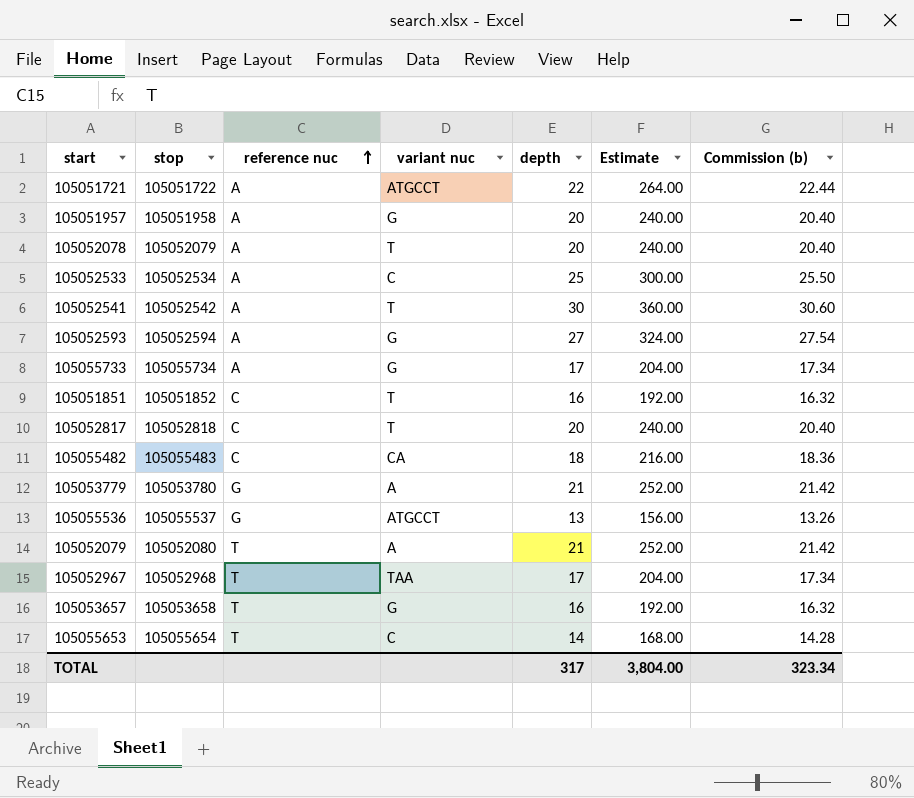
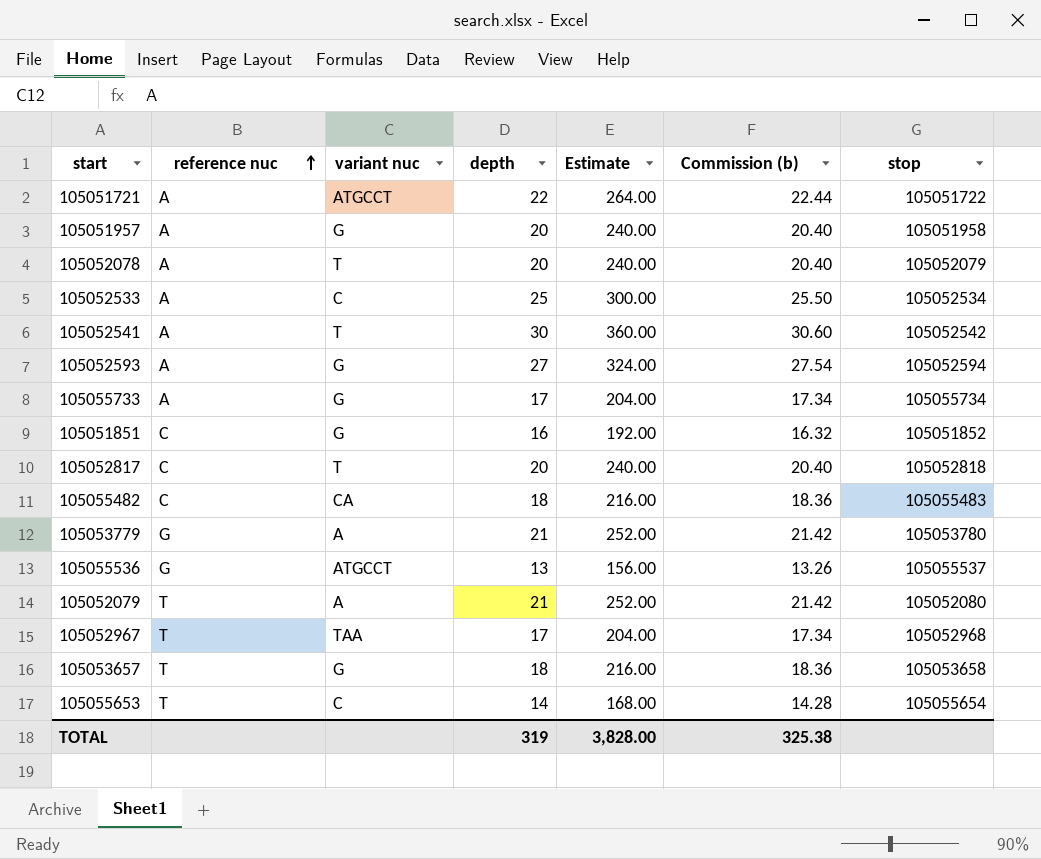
column stop | position: 2 -> 7
105051851 | variant nuc: T -> G
105053657 | depth: 16 -> 18
105053657 | Estimate: 192.00 -> 216.00
105053657 | Commission (b): 16.32 -> 18.36
TOTAL | depth: 317 -> 319
TOTAL | Estimate: 3,804.00 -> 3,828.00
TOTAL | Commission (b): 323.34 -> 325.38

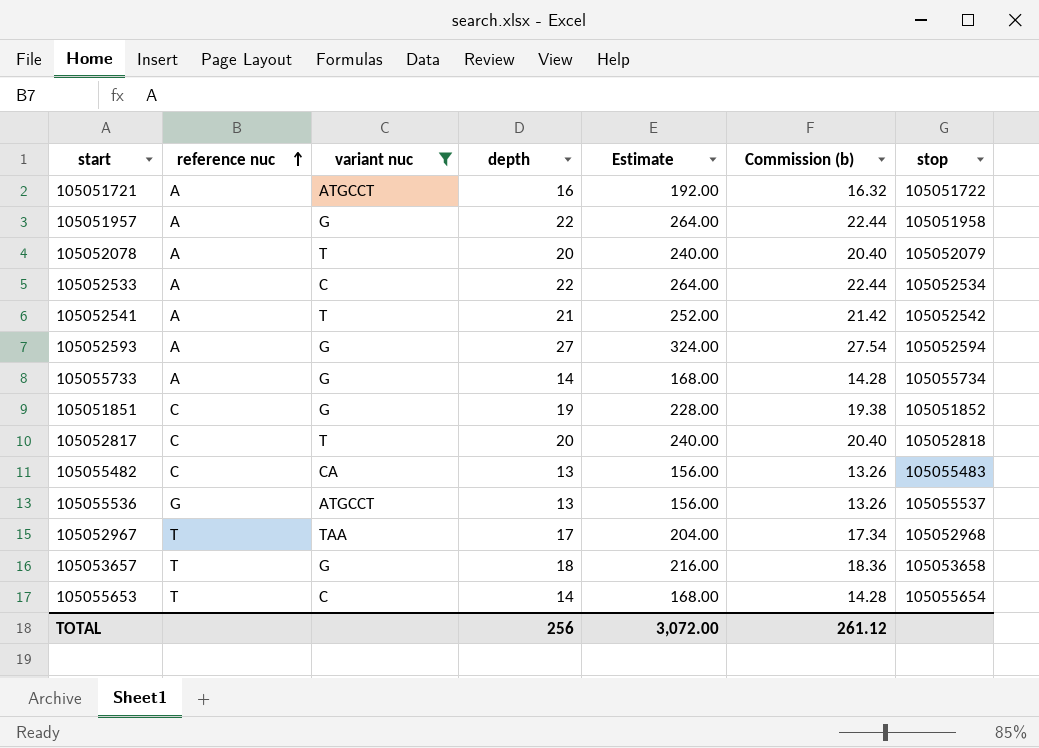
filter: none -> variant nuc != A
105051721 | depth: 22 -> 16
105051721 | Estimate: 264.00 -> 192.00
105051721 | Commission (b): 22.44 -> 16.32
105051957 | depth: 20 -> 22
105051957 | Estimate: 240.00 -> 264.00
105051957 | Commission (b): 20.40 -> 22.44
105052533 | depth: 25 -> 22
105052533 | Estimate: 300.00 -> 264.00
105052533 | Commission (b): 25.50 -> 22.44
105052541 | depth: 30 -> 21
105052541 | Estimate: 360.00 -> 252.00
105052541 | Commission (b): 30.60 -> 21.42
105055733 | depth: 17 -> 14
105055733 | Estimate: 204.00 -> 168.00
105055733 | Commission (b): 17.34 -> 14.28
105051851 | depth: 16 -> 19
105051851 | Estimate: 192.00 -> 228.00
105051851 | Commission (b): 16.32 -> 19.38
105055482 | depth: 18 -> 13
105055482 | Estimate: 216.00 -> 156.00
105055482 | Commission (b): 18.36 -> 13.26
TOTAL | depth: 319 -> 256
TOTAL | Estimate: 3,828.00 -> 3,072.00
TOTAL | Commission (b): 325.38 -> 261.12

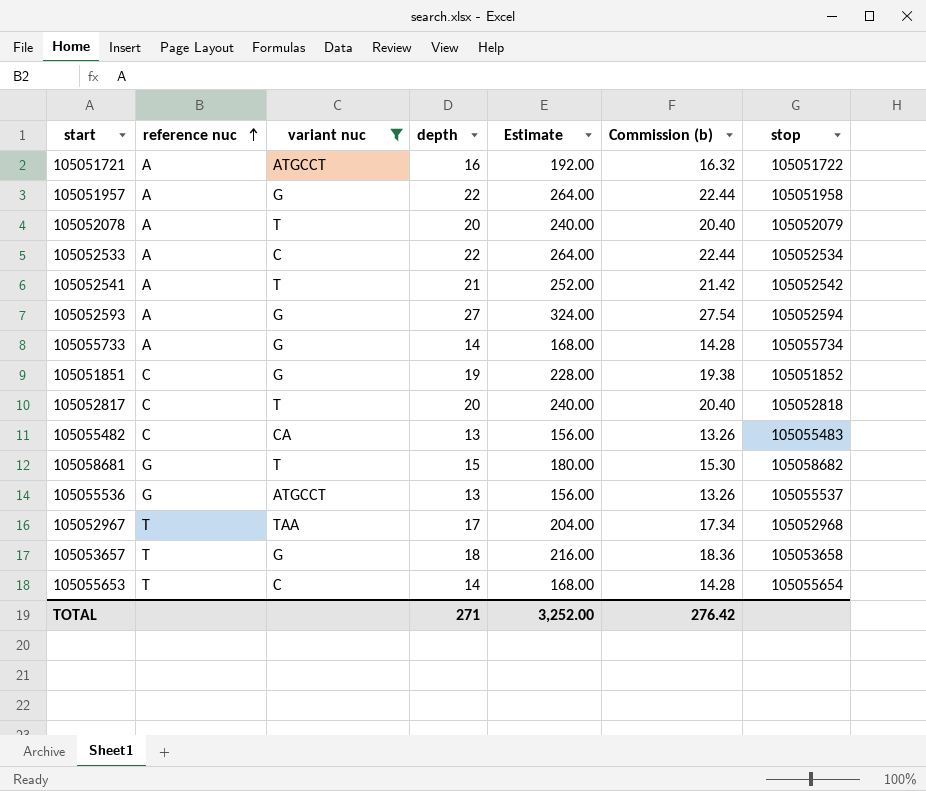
row 105058681: none -> G | T | 15 | 180.00 | 15.30 | 105058682
TOTAL | depth: 256 -> 271
TOTAL | Estimate: 3,072.00 -> 3,252.00
TOTAL | Commission (b): 261.12 -> 276.42

